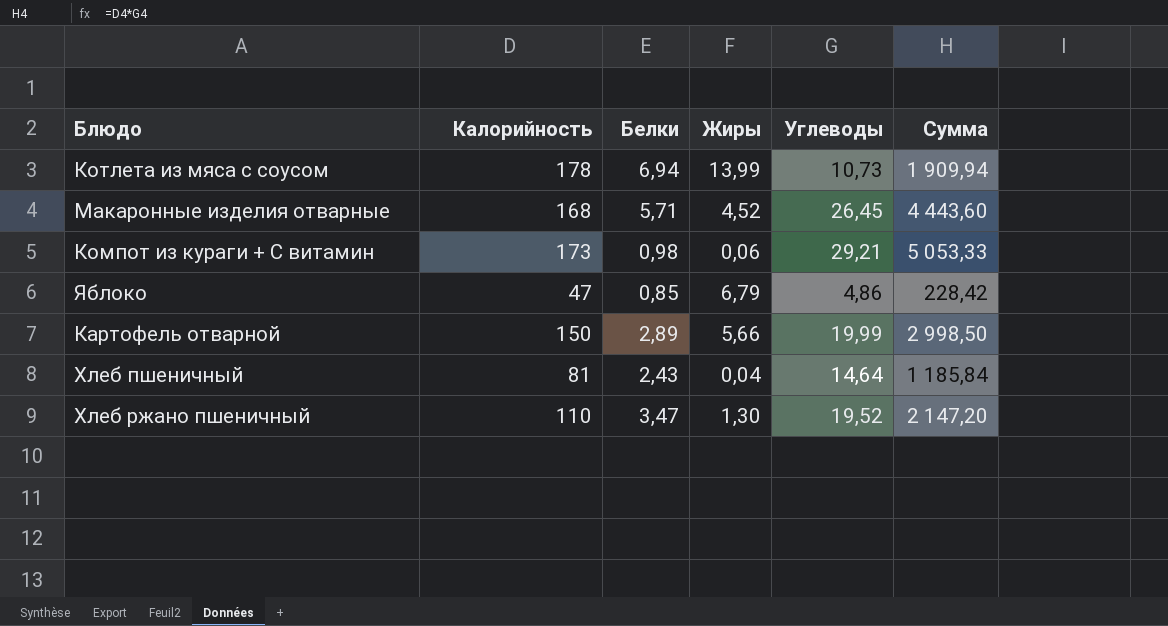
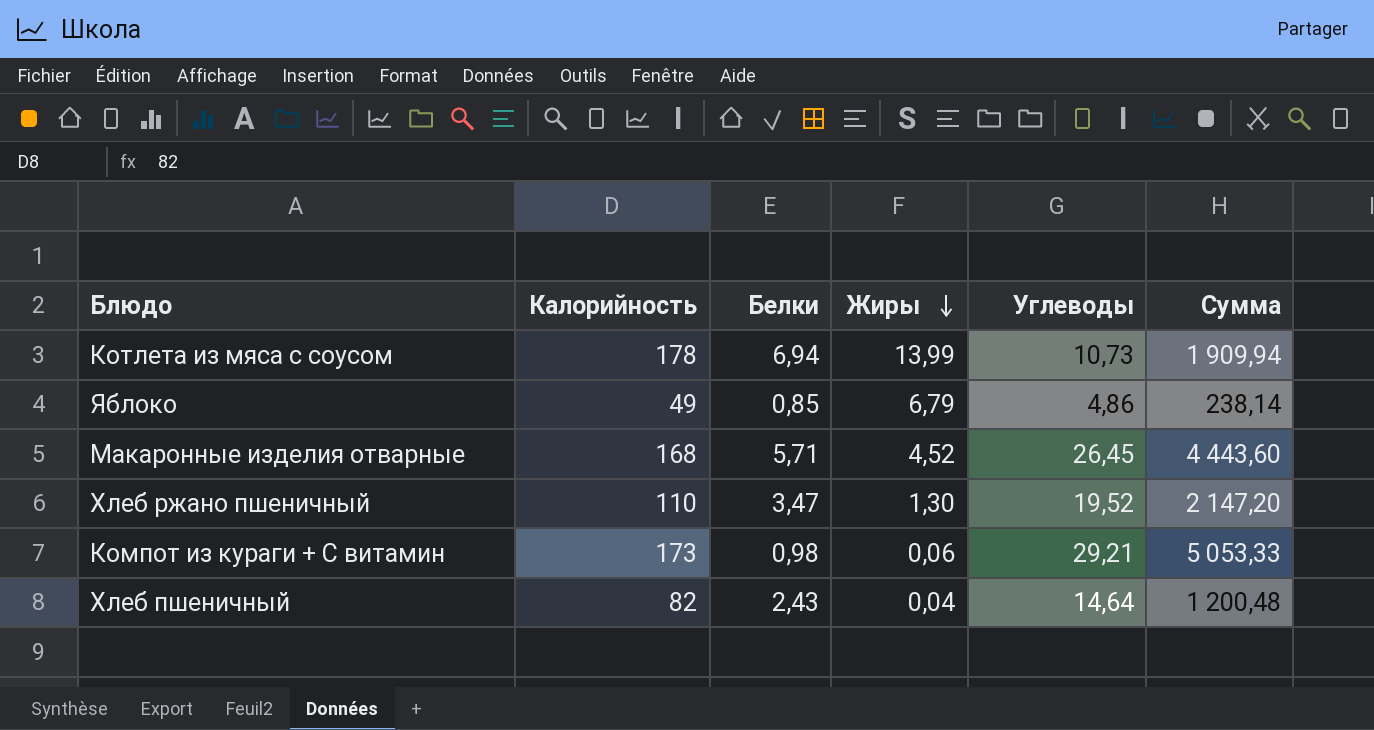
row order: none -> Жиры descending
row Картофель отварной: 150 | 2,89 | 5,66 | 19,99 | 2 998,50 -> none
Яблоко | Калорийность: 47 -> 49
Яблоко | Сумма: 228,42 -> 238,14
Хлеб пшеничный | Калорийность: 81 -> 82
Хлеб пшеничный | Сумма: 1 185,84 -> 1 200,48

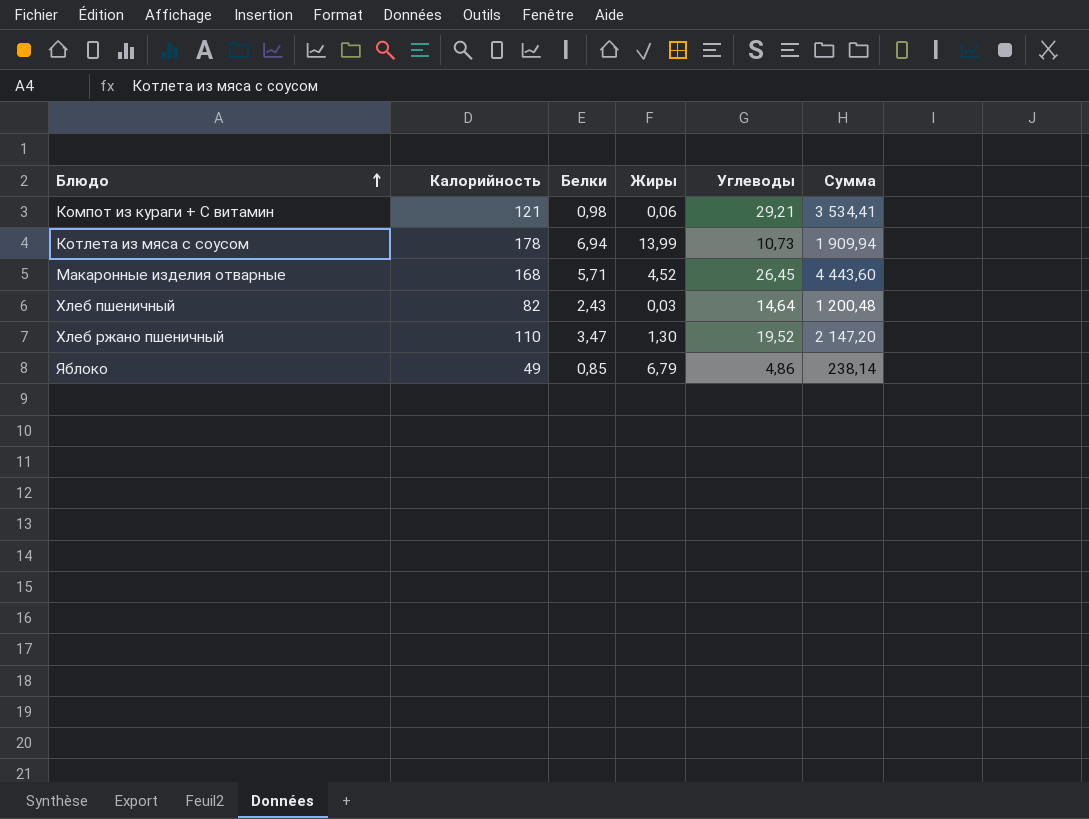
row order: Жиры descending -> Блюдо ascending
Компот из кураги + С витамин | Калорийность: 173 -> 121
Компот из кураги + С витамин | Сумма: 5 053,33 -> 3 534,41
Хлеб пшеничный | Жиры: 0,04 -> 0,03

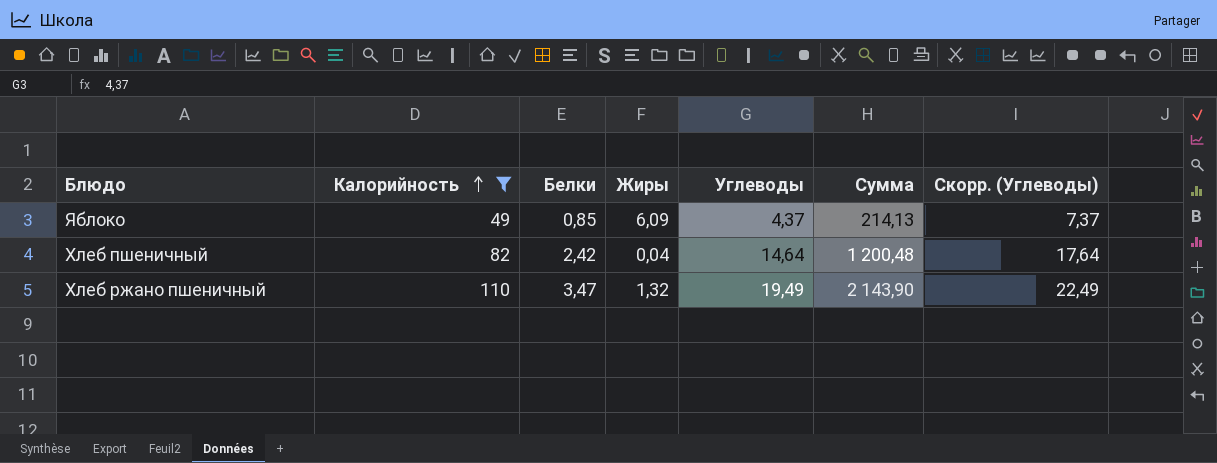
filter: none -> Калорийность <= 110
row order: Блюдо ascending -> Калорийность ascending
column Скорр. (Углеводы) | formula: none -> [Углеводы] + 3
Яблоко | Жиры: 6,79 -> 6,09
Яблоко | Углеводы: 4,86 -> 4,37
Яблоко | Сумма: 238,14 -> 214,13
Хлеб пшеничный | Белки: 2,43 -> 2,42
Хлеб пшеничный | Жиры: 0,03 -> 0,04
Хлеб ржано пшеничный | Жиры: 1,30 -> 1,32
Хлеб ржано пшеничный | Углеводы: 19,52 -> 19,49
Хлеб ржано пшеничный | Сумма: 2 147,20 -> 2 143,90

